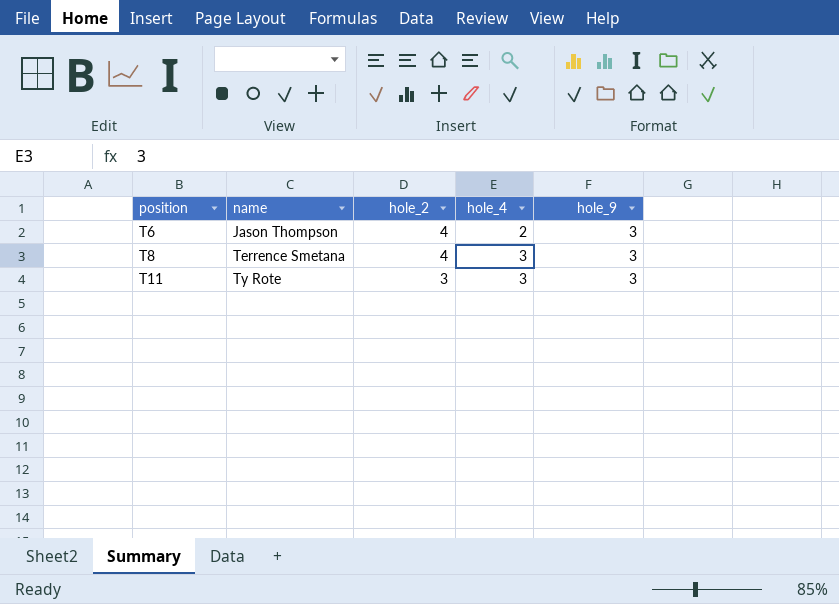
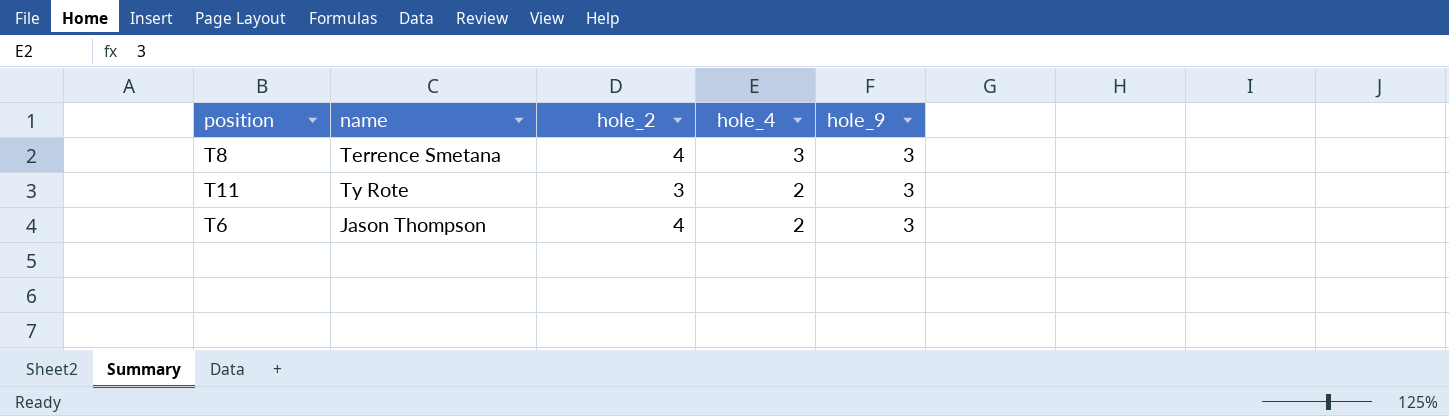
row order: position ascending -> hole_4 descending
T11 | hole_4: 3 -> 2

